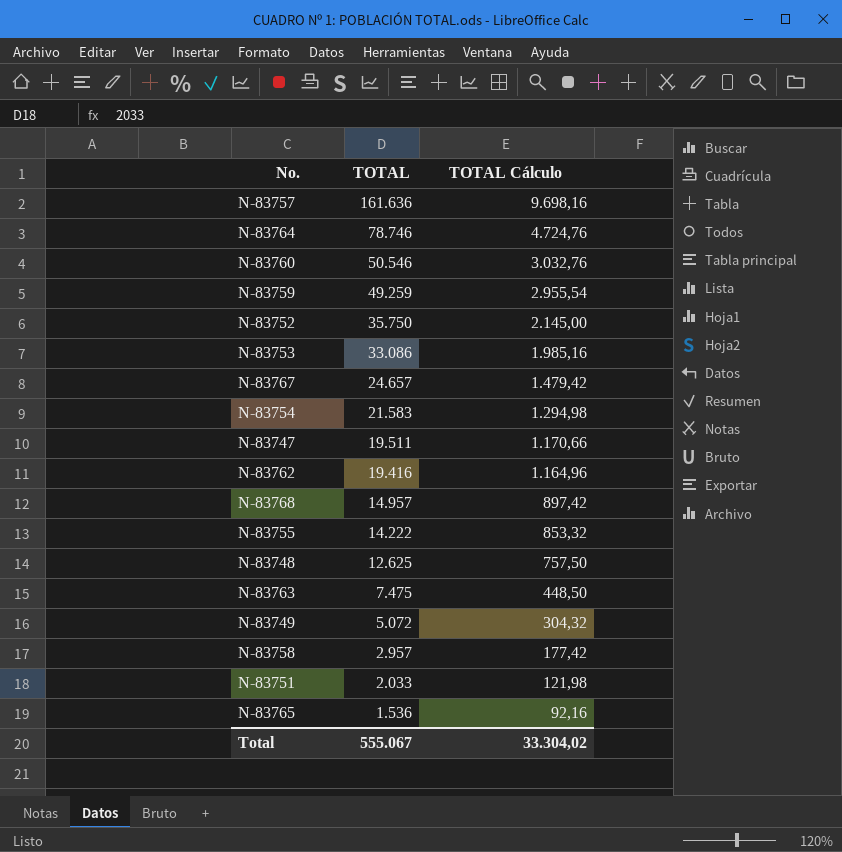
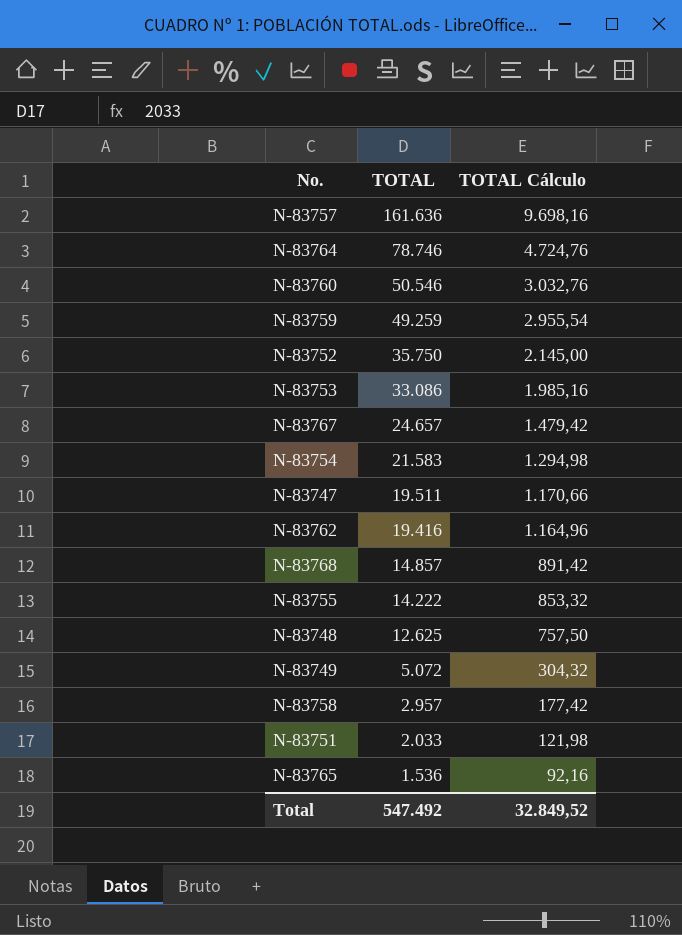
row N-83763: 7.475 | 448,50 -> none
N-83768 | TOTAL: 14.957 -> 14.857
N-83768 | TOTAL Cálculo: 897,42 -> 891,42
Total | TOTAL: 555.067 -> 547.492
Total | TOTAL Cálculo: 33.304,02 -> 32.849,52

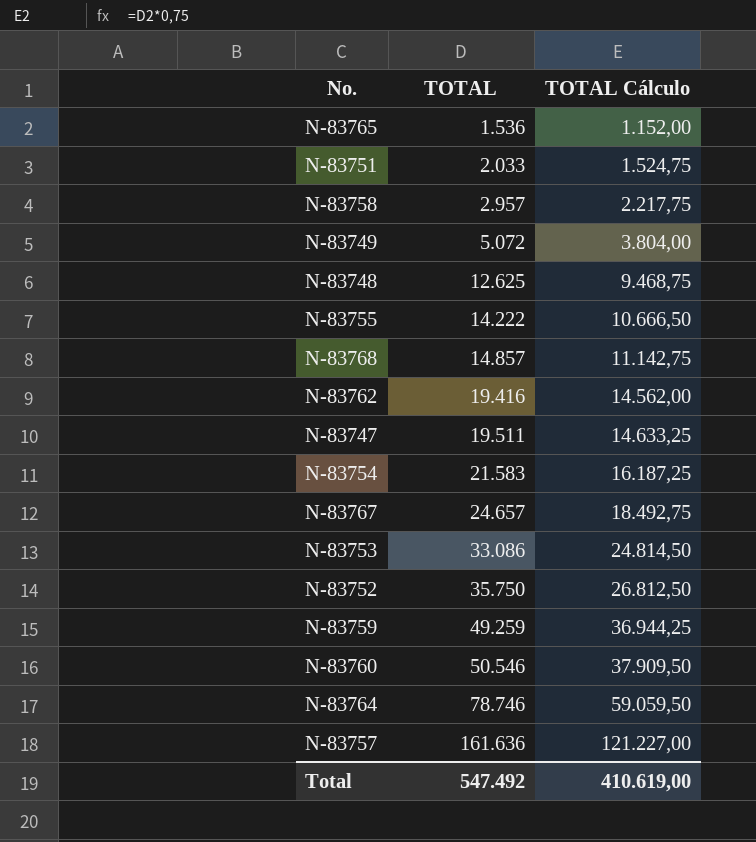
row order: TOTAL descending -> TOTAL ascending
column TOTAL Cálculo | formula: [TOTAL] * 0,06 -> [TOTAL] * 0,75
Total | TOTAL Cálculo: 32.849,52 -> 410.619,00

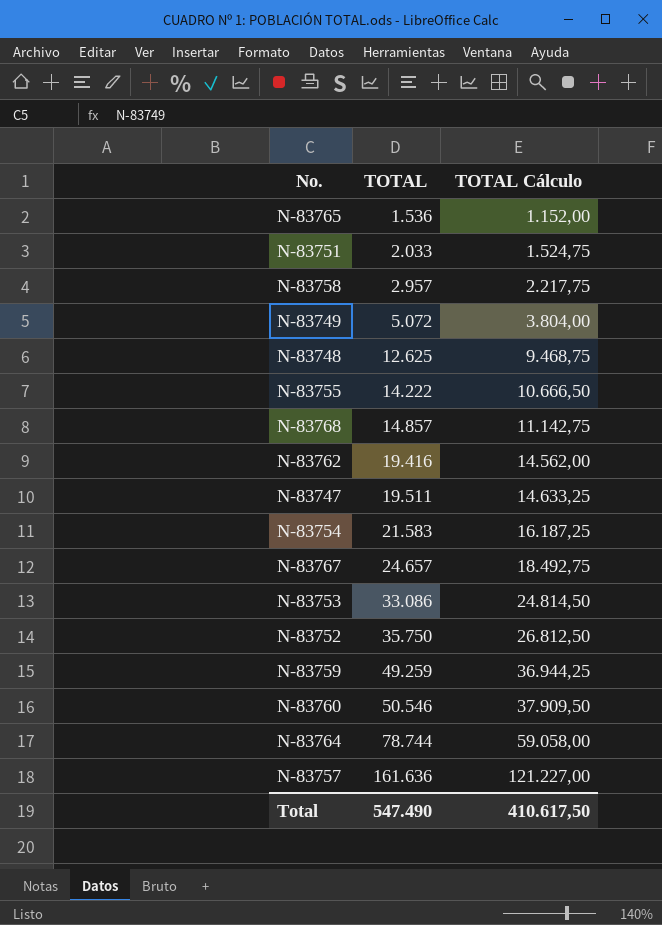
N-83764 | TOTAL: 78.746 -> 78.744
N-83764 | TOTAL Cálculo: 59.059,50 -> 59.058,00
Total | TOTAL: 547.492 -> 547.490
Total | TOTAL Cálculo: 410.619,00 -> 410.617,50

